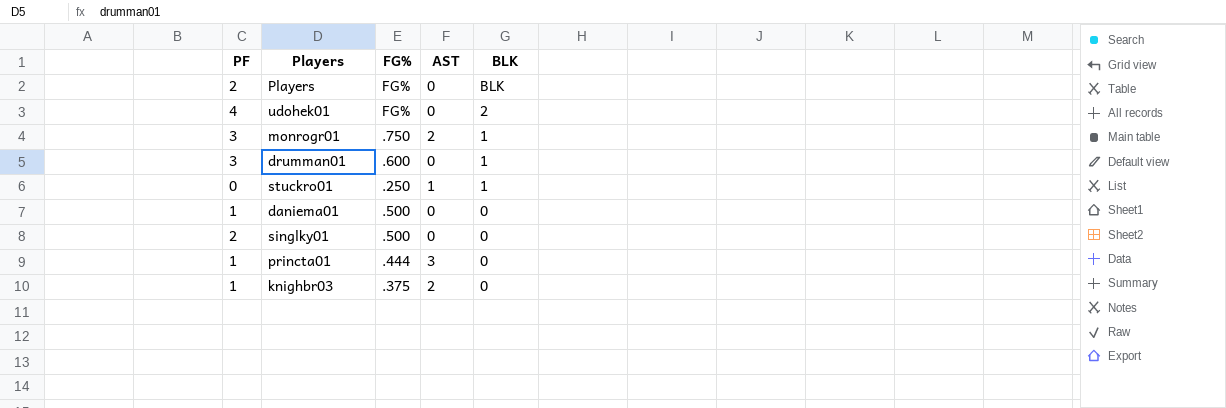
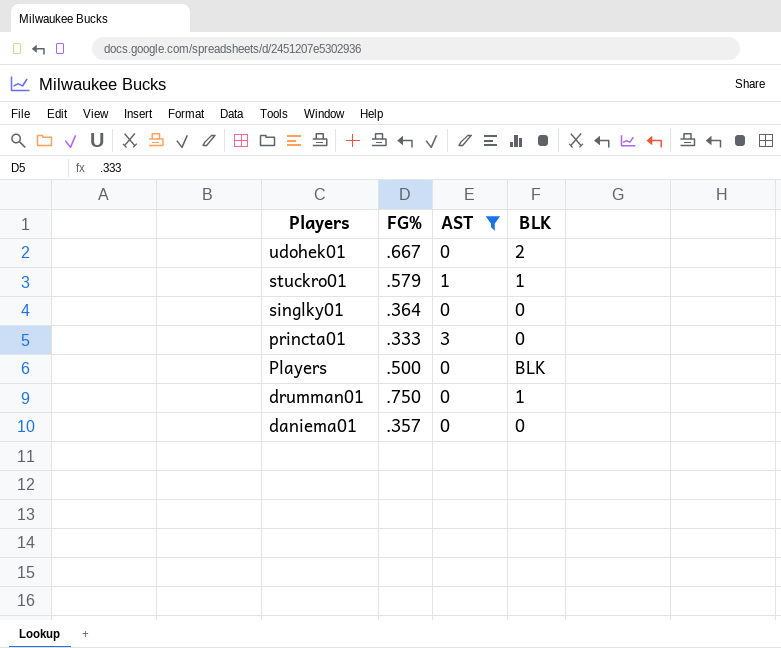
filter: none -> AST != 2
row order: BLK descending -> Players descending
column PF | position: 1 -> none
udohek01 | FG%: FG% -> .667
stuckro01 | FG%: .250 -> .579
singlky01 | FG%: .500 -> .364
princta01 | FG%: .444 -> .333
Players | FG%: FG% -> .500
drumman01 | FG%: .600 -> .750
daniema01 | FG%: .500 -> .357

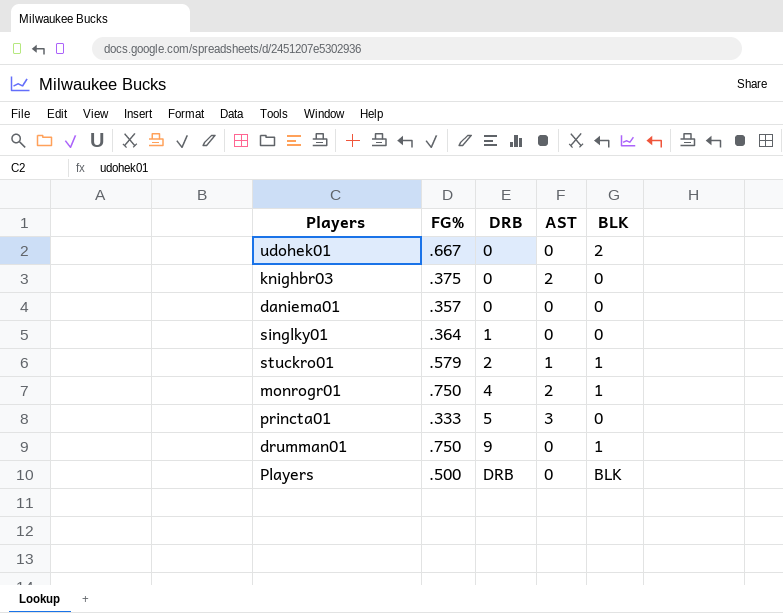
filter: AST != 2 -> none
row order: Players descending -> DRB ascending
column DRB | position: none -> 3

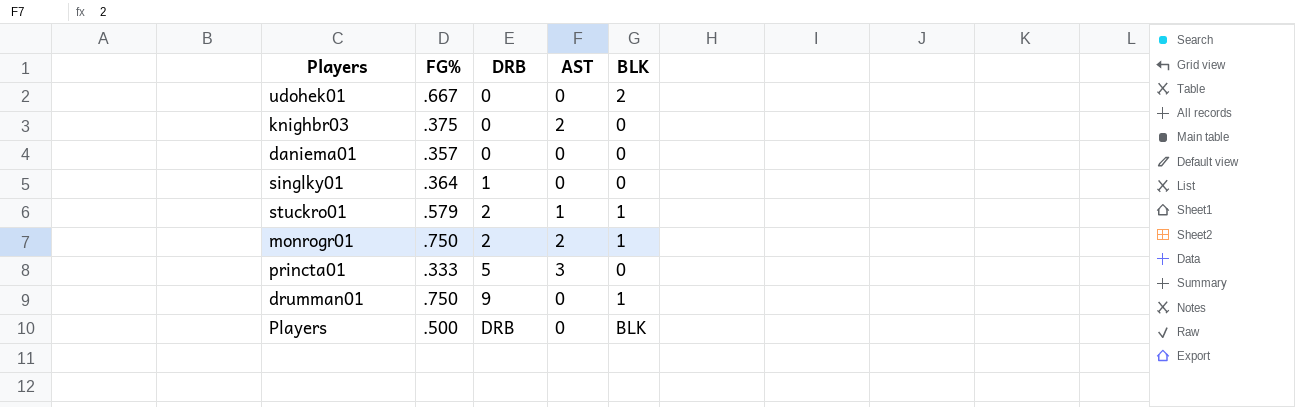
monrogr01 | DRB: 4 -> 2

